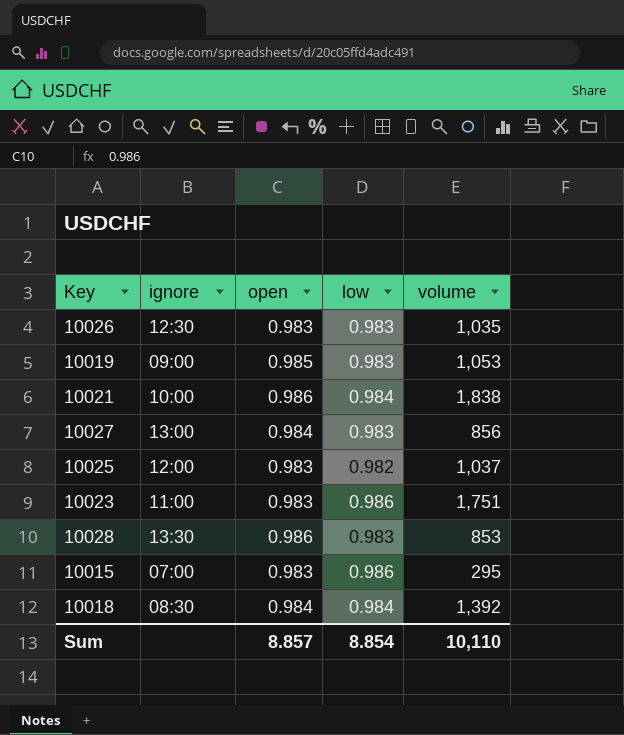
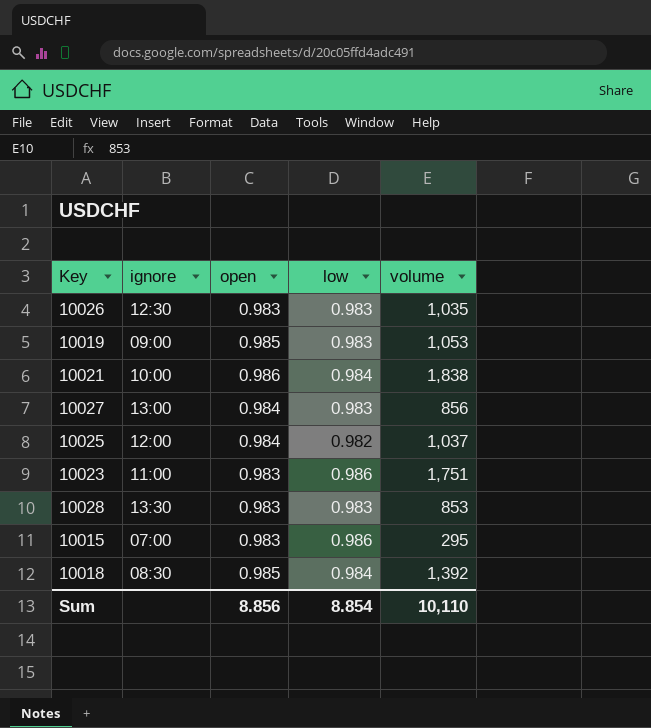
10025 | open: 0.983 -> 0.984
10028 | open: 0.986 -> 0.983
10018 | open: 0.984 -> 0.985
Sum | open: 8.857 -> 8.856

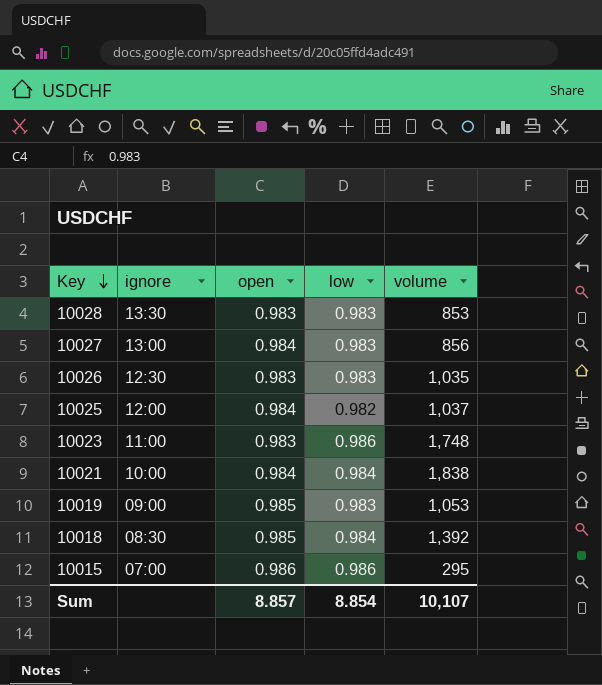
row order: none -> Key descending
10023 | volume: 1,751 -> 1,748
10021 | open: 0.986 -> 0.984
10015 | open: 0.983 -> 0.986
Sum | open: 8.856 -> 8.857
Sum | volume: 10,110 -> 10,107

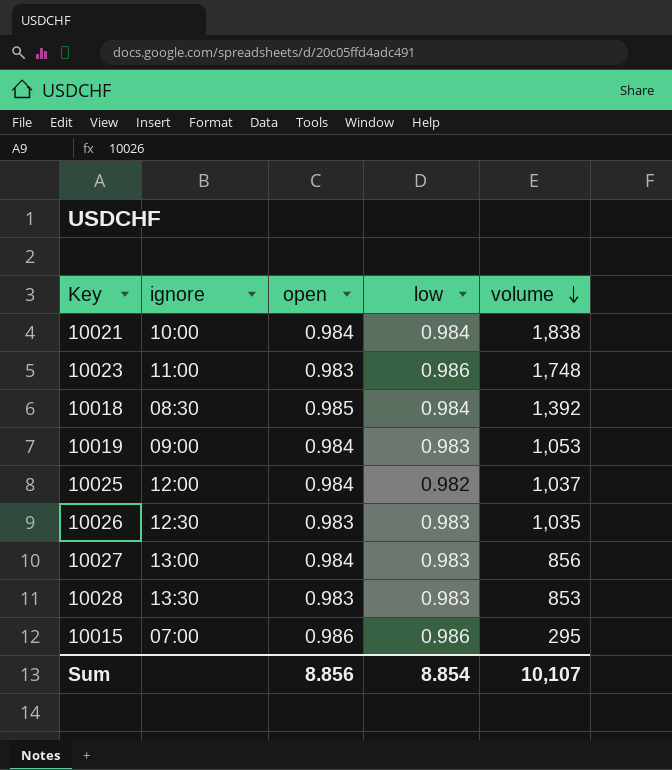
row order: Key descending -> volume descending
10019 | open: 0.985 -> 0.984
Sum | open: 8.857 -> 8.856

